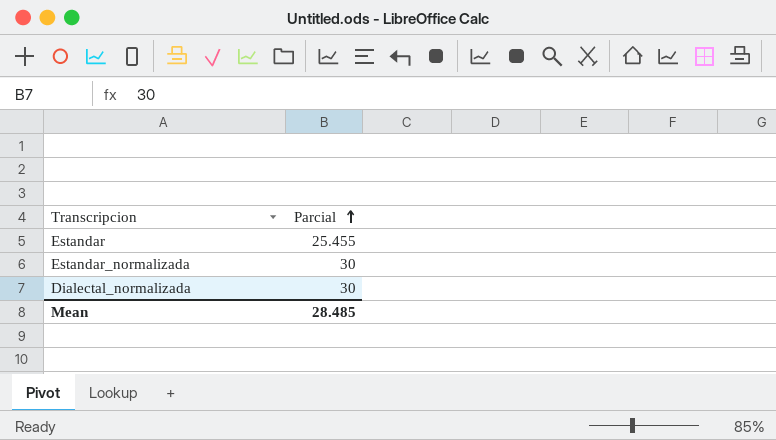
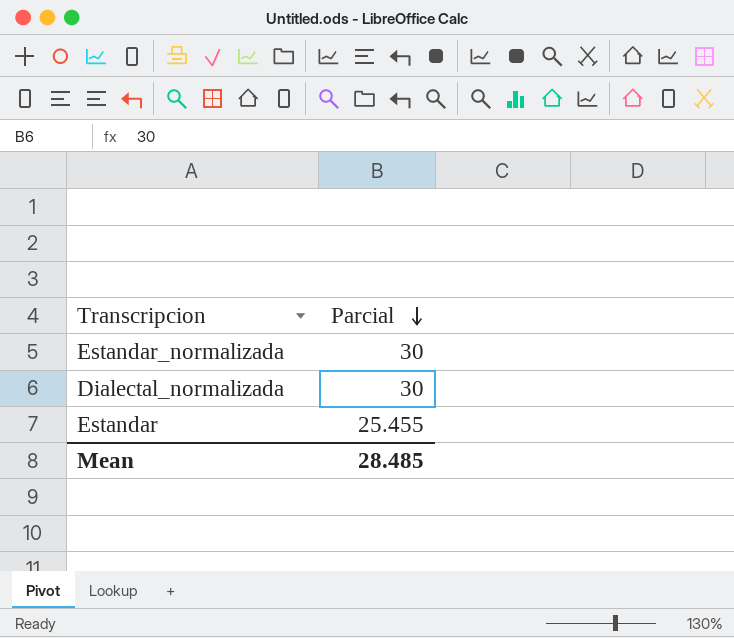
row order: Parcial ascending -> Parcial descending

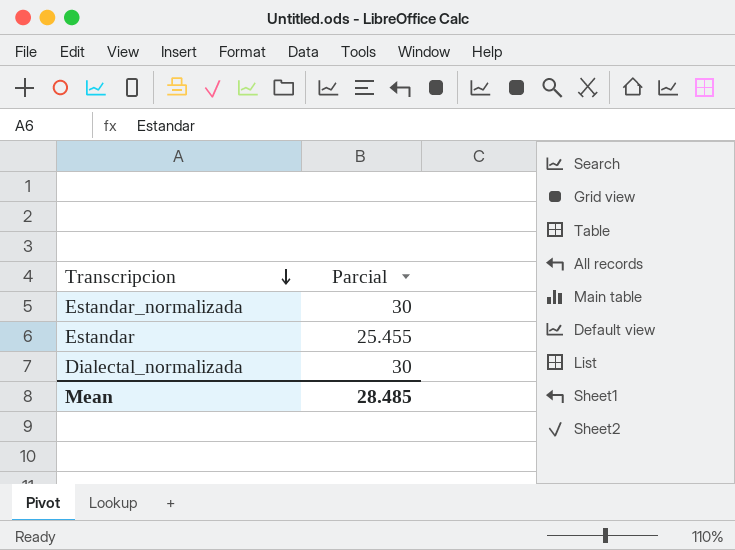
row order: Parcial descending -> Transcripcion descending

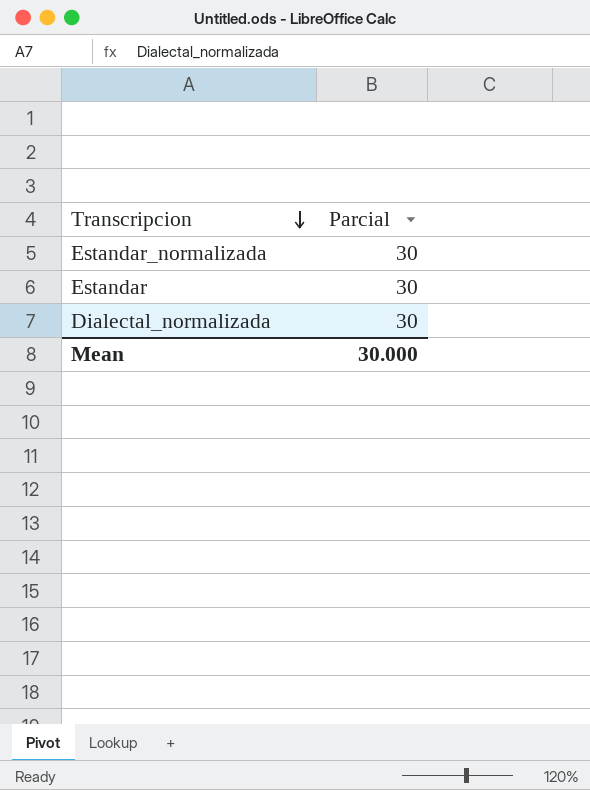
Estandar | Parcial: 25.455 -> 30
Mean | Parcial: 28.485 -> 30.000

